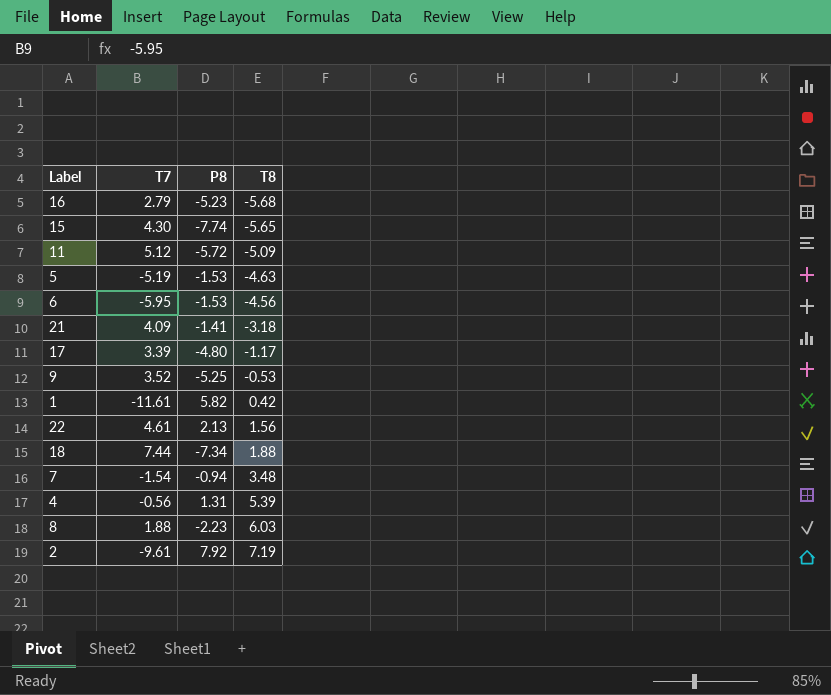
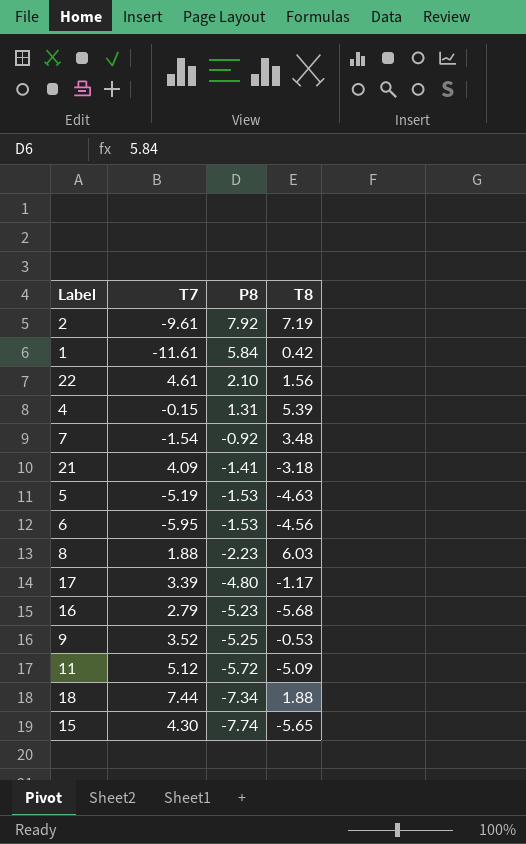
row order: T8 ascending -> P8 descending
1 | P8: 5.82 -> 5.84
22 | P8: 2.13 -> 2.10
4 | T7: -0.56 -> -0.15
7 | P8: -0.94 -> -0.92

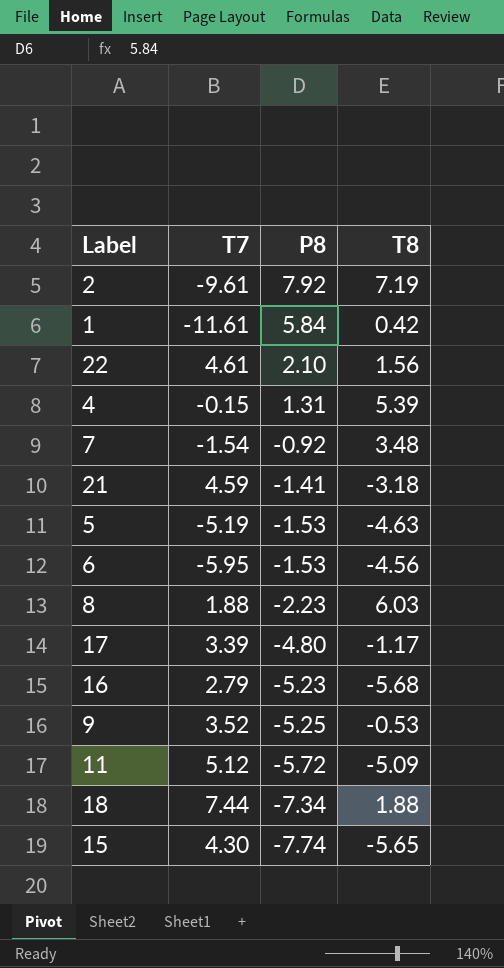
21 | T7: 4.09 -> 4.59

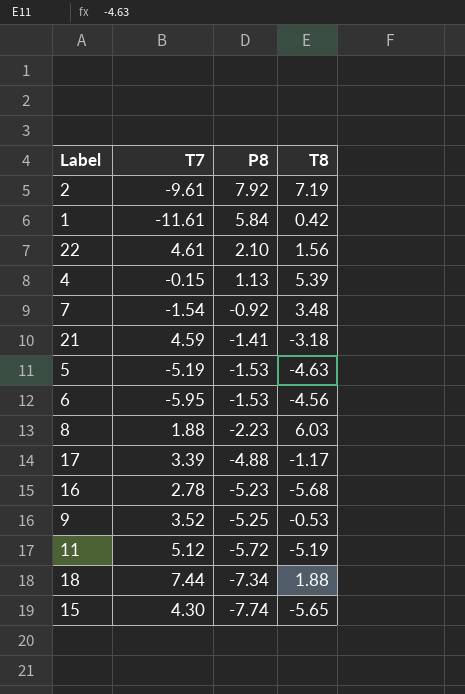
4 | P8: 1.31 -> 1.13
17 | P8: -4.80 -> -4.88
16 | T7: 2.79 -> 2.78
11 | T8: -5.09 -> -5.19

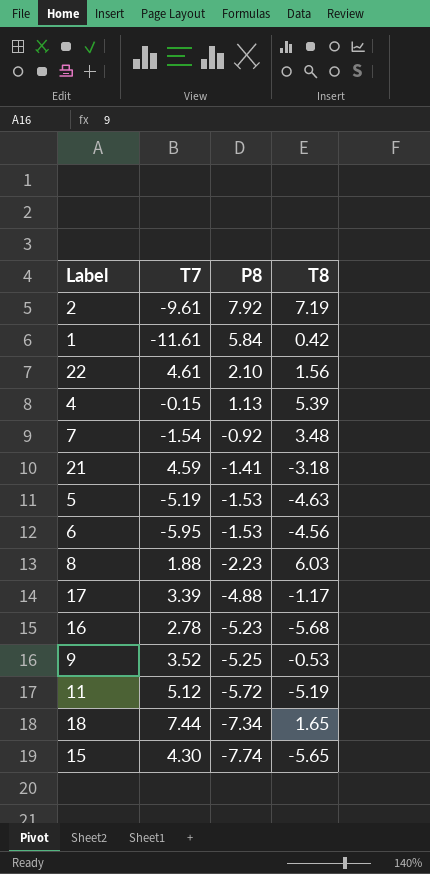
18 | T8: 1.88 -> 1.65

